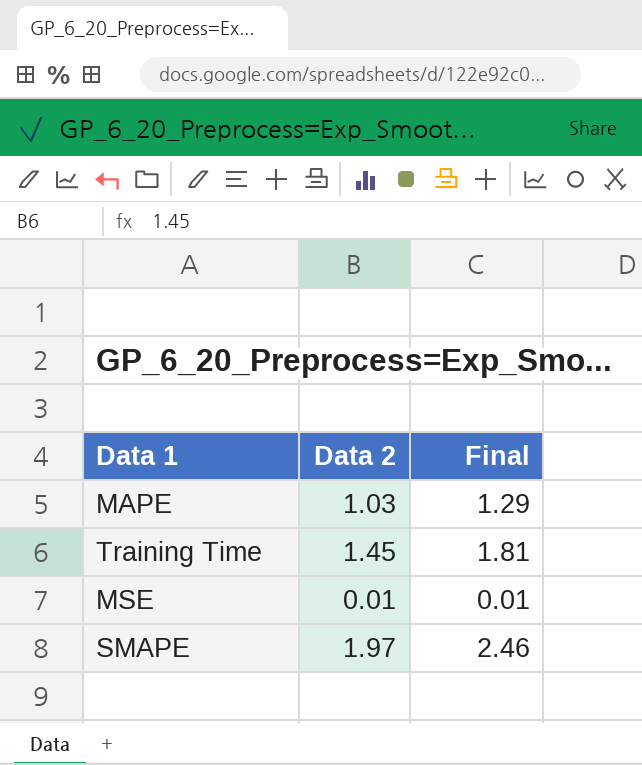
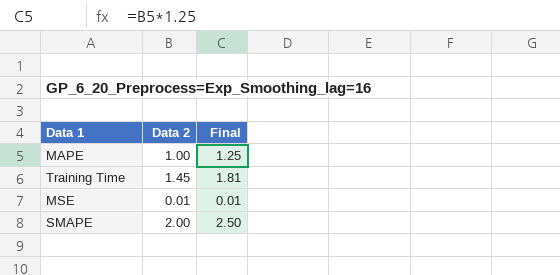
MAPE | Data 2: 1.03 -> 1.00
MAPE | Final: 1.29 -> 1.25
SMAPE | Data 2: 1.97 -> 2.00
SMAPE | Final: 2.46 -> 2.50

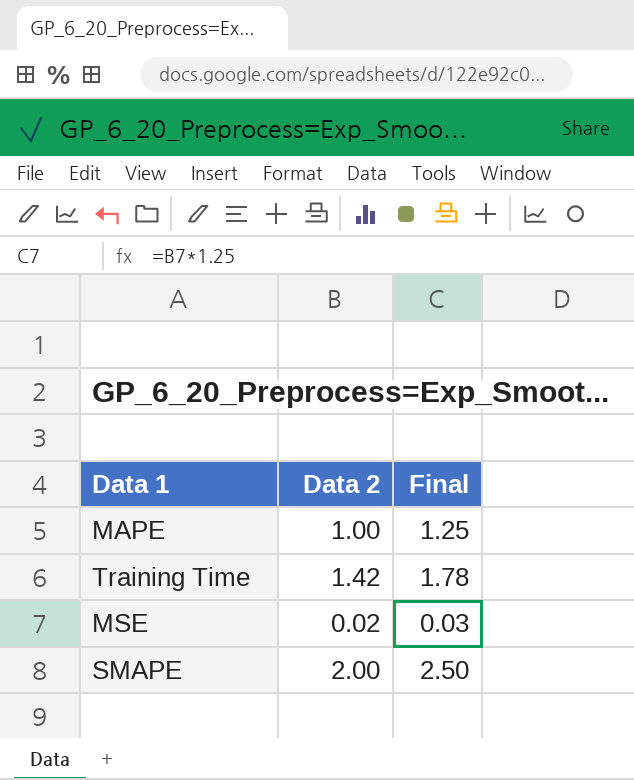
Training Time | Data 2: 1.45 -> 1.42
Training Time | Final: 1.81 -> 1.78
MSE | Data 2: 0.01 -> 0.02
MSE | Final: 0.01 -> 0.03

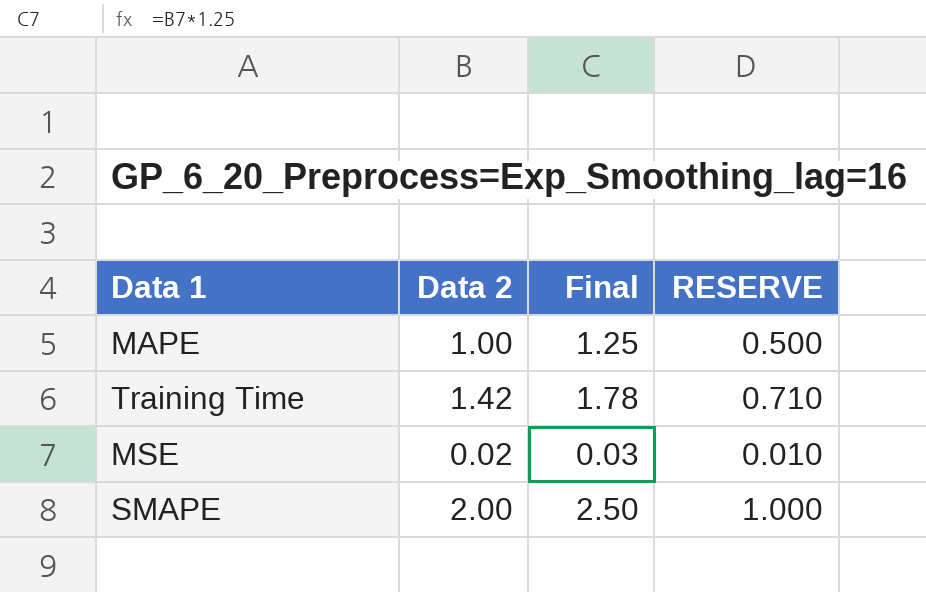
column RESERVE | formula: none -> [Data 2] * 0.5

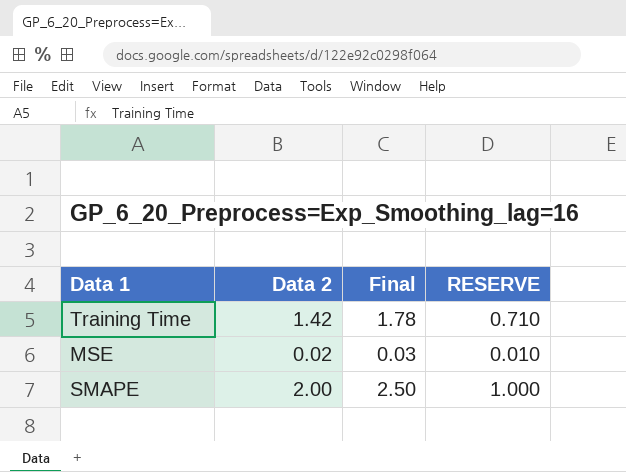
row MAPE: 1.00 | 1.25 | 0.500 -> none

